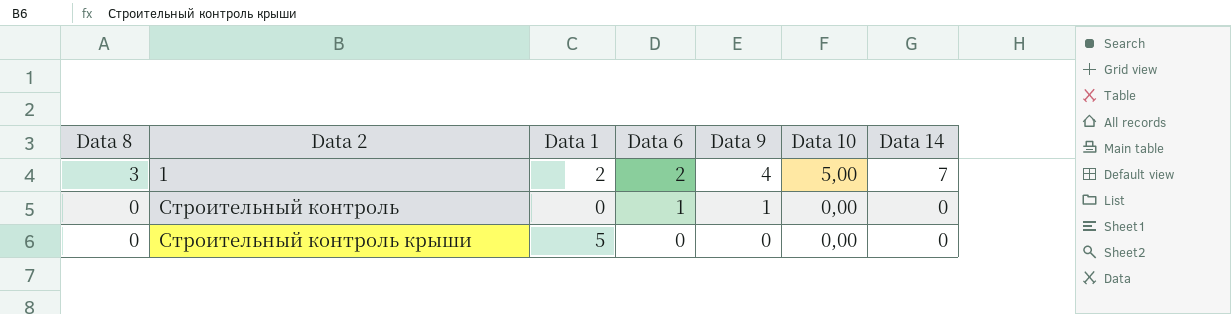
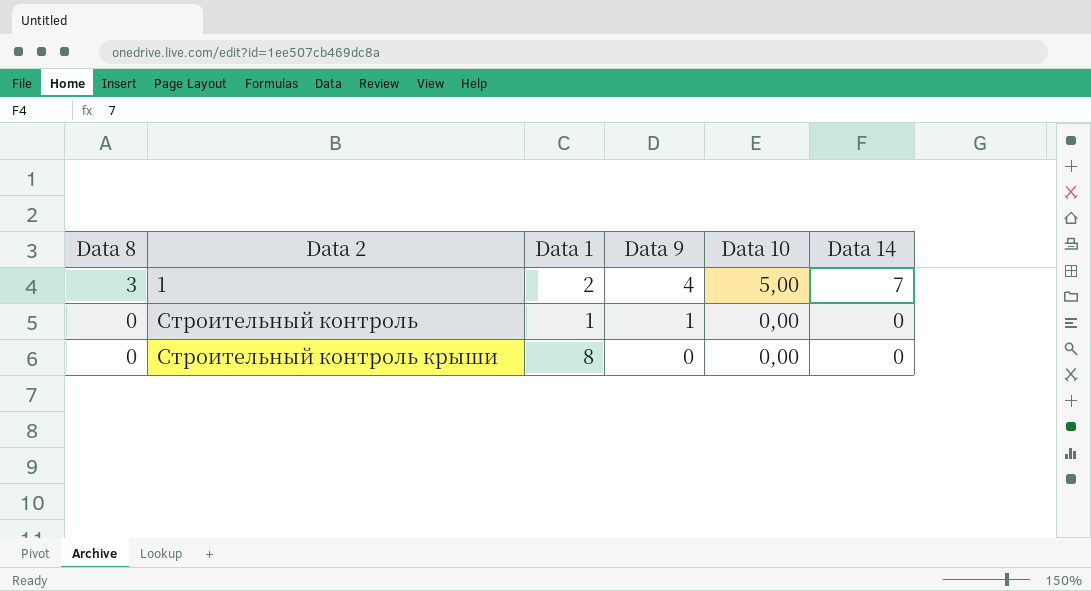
column Data 6 | position: 4 -> none
Строительный контроль | Data 1: 0 -> 1
Строительный контроль крыши | Data 1: 5 -> 8

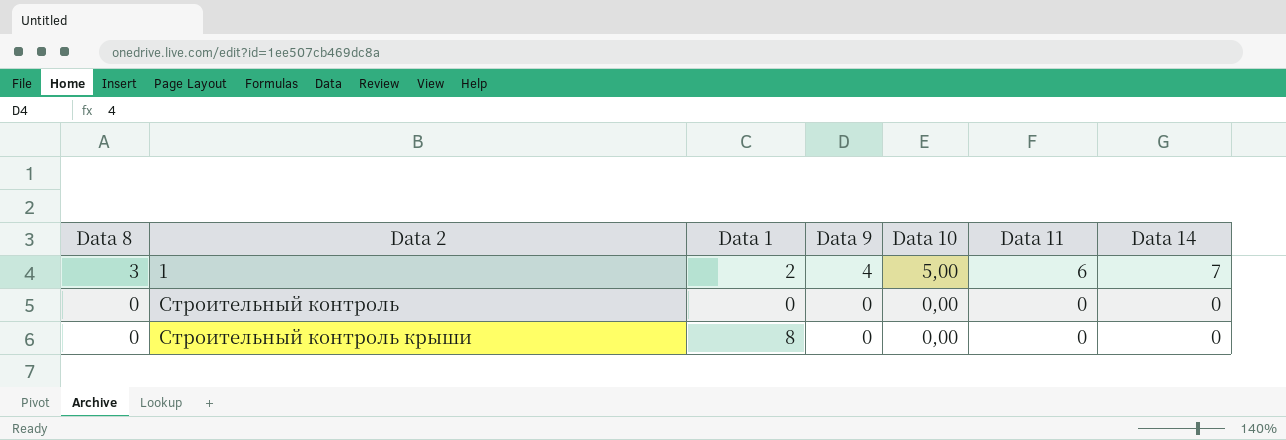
column Data 11 | position: none -> 6
Строительный контроль | Data 1: 1 -> 0
Строительный контроль | Data 9: 1 -> 0

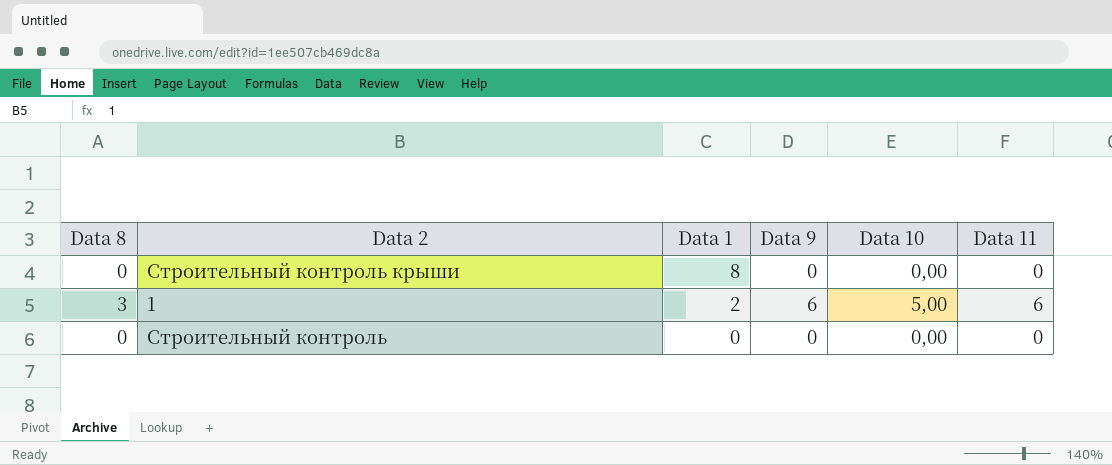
row order: Data 8 descending -> Data 1 descending
column Data 14 | position: 7 -> none
1 | Data 9: 4 -> 6

